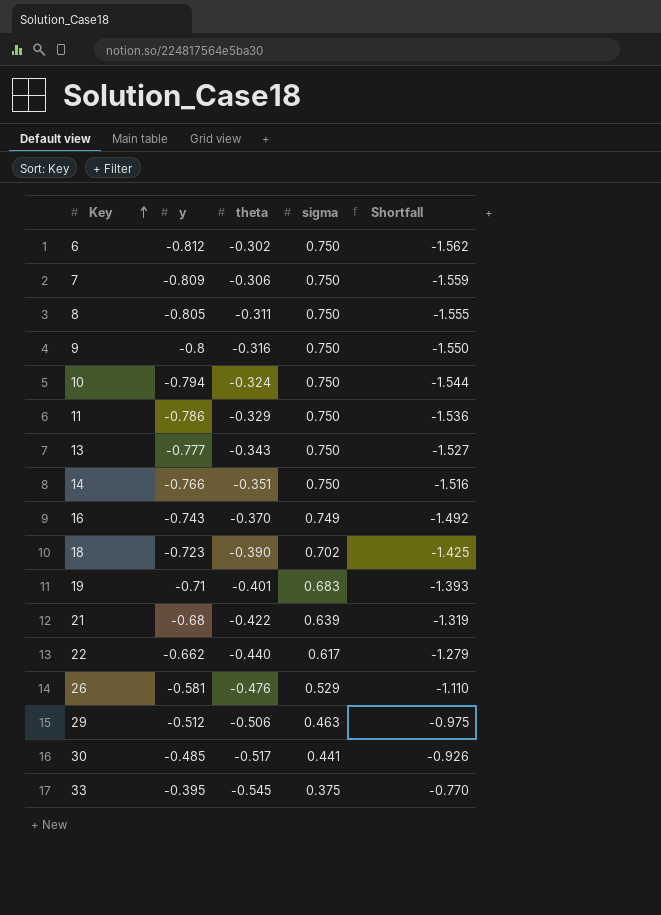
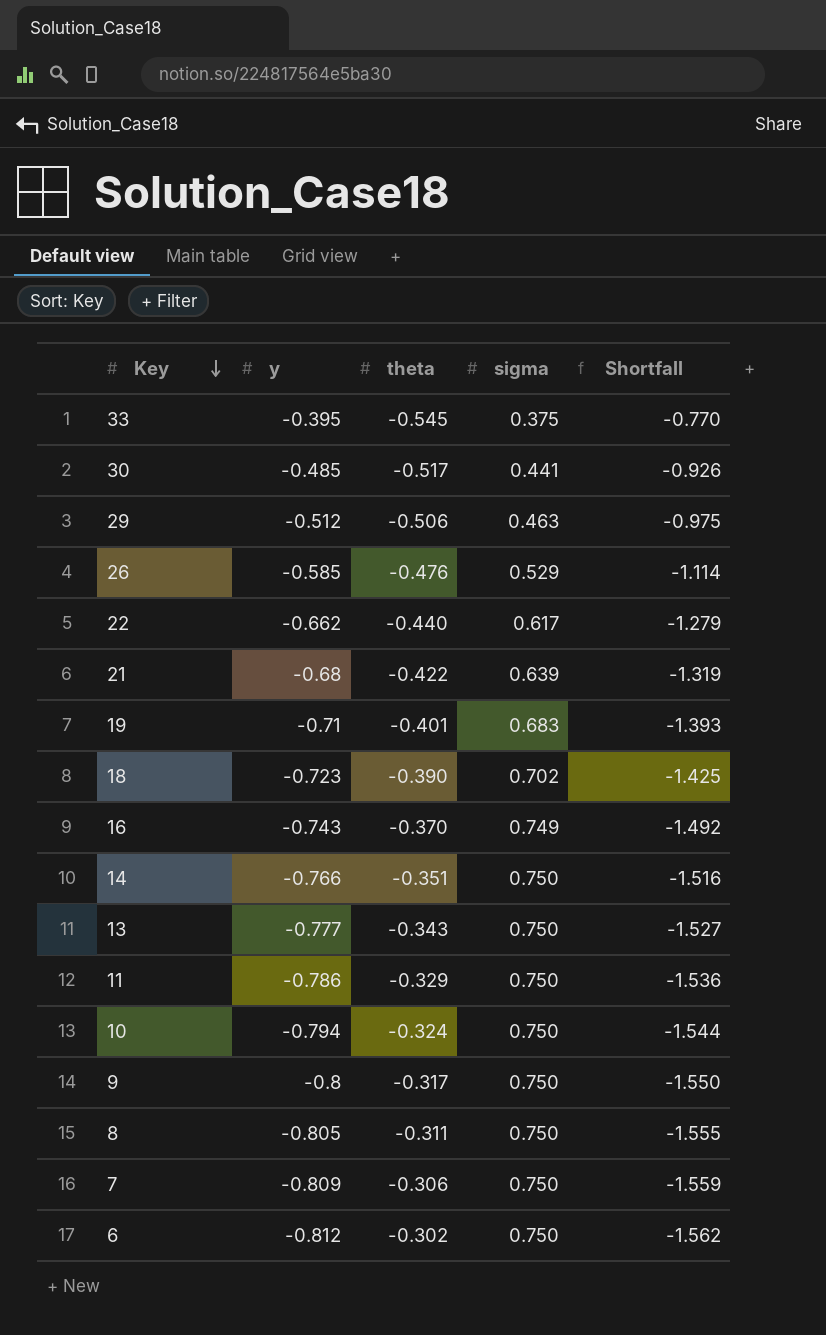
row order: Key ascending -> Key descending
26 | y: -0.581 -> -0.585
26 | Shortfall: -1.110 -> -1.114
9 | theta: -0.316 -> -0.317

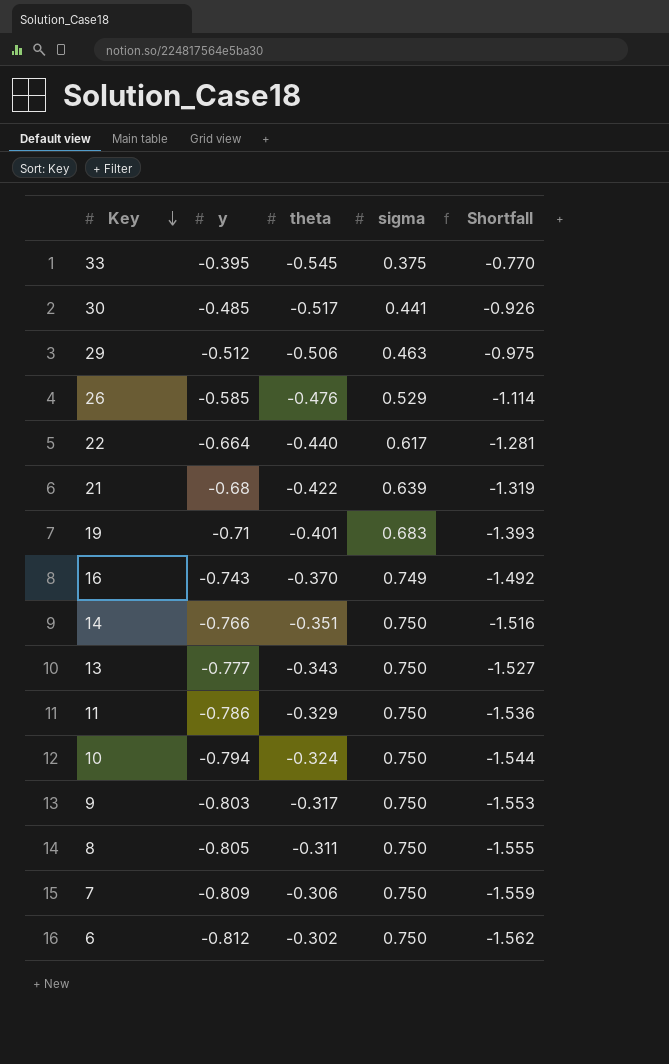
row 18: -0.723 | -0.390 | 0.702 | -1.425 -> none
22 | y: -0.662 -> -0.664
22 | Shortfall: -1.279 -> -1.281
9 | y: -0.8 -> -0.803
9 | Shortfall: -1.550 -> -1.553

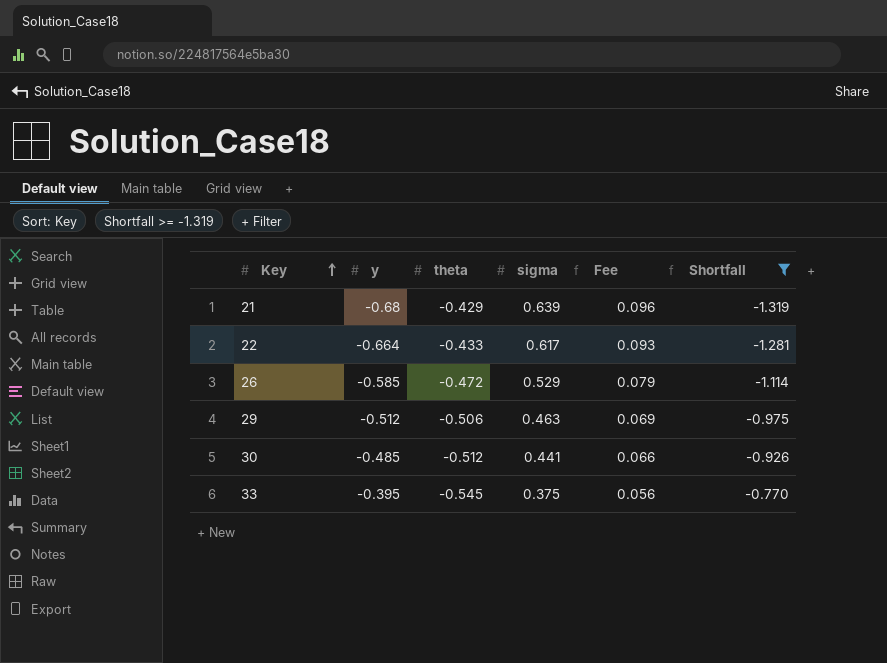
filter: none -> Shortfall >= -1.319
row order: Key descending -> Key ascending
column Fee | formula: none -> [sigma] * 0.15
21 | theta: -0.422 -> -0.429
22 | theta: -0.440 -> -0.433
26 | theta: -0.476 -> -0.472
30 | theta: -0.517 -> -0.512

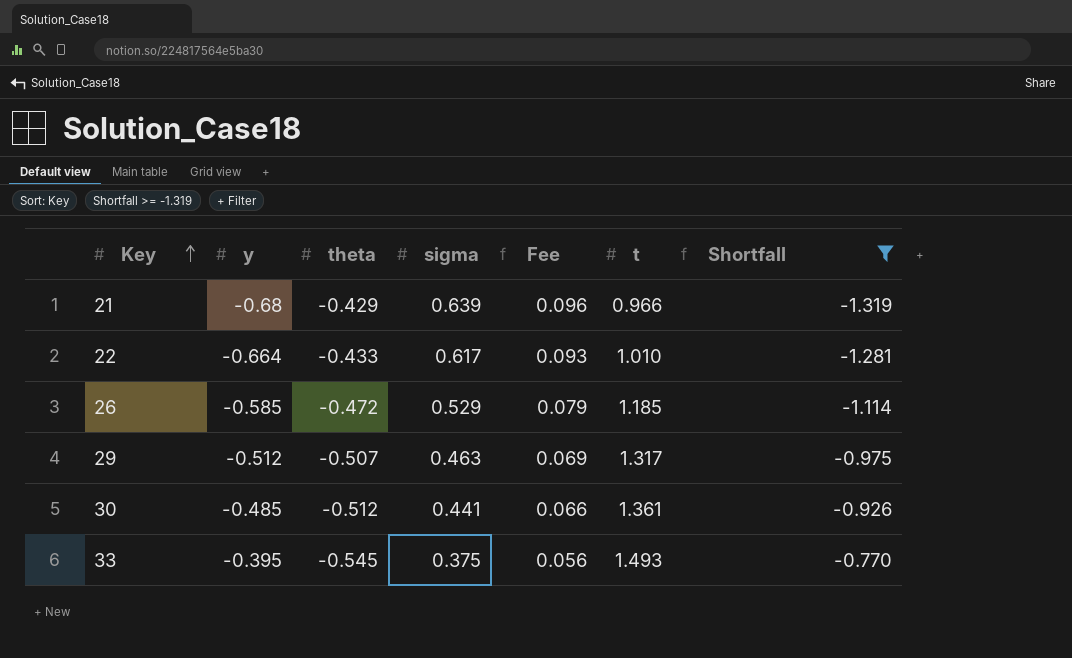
column t | position: none -> 6
29 | theta: -0.506 -> -0.507

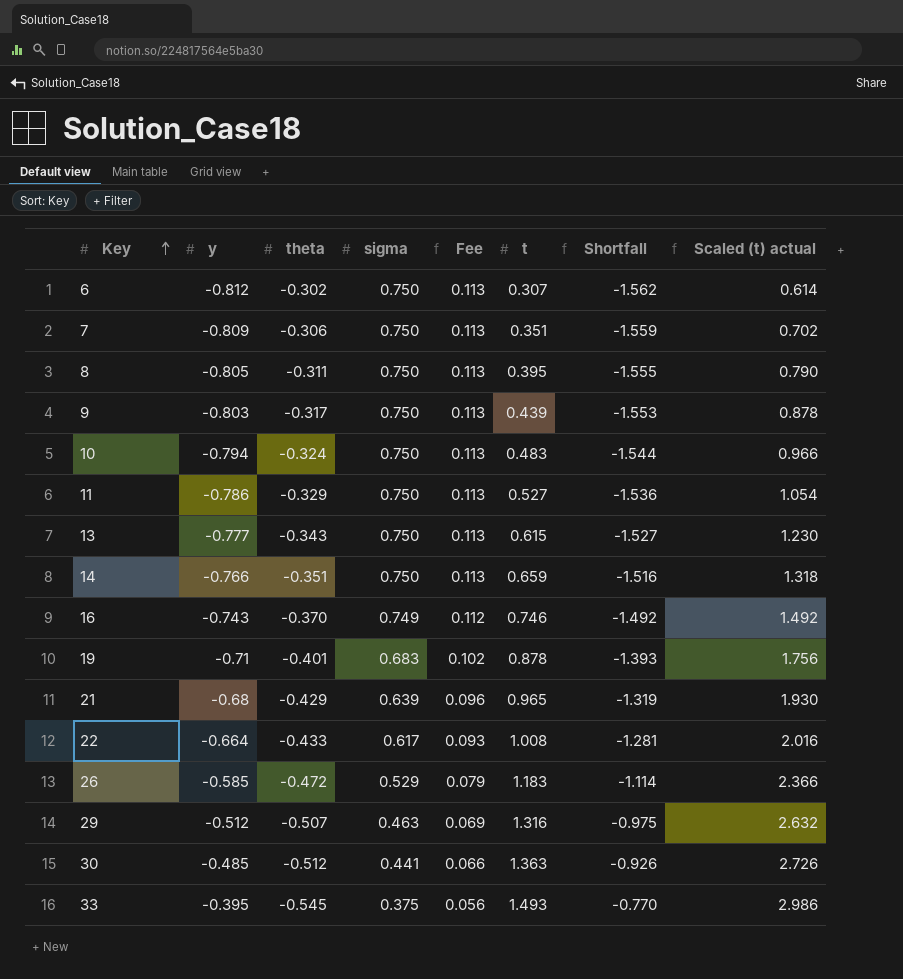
filter: Shortfall >= -1.319 -> none
column Scaled (t) actual | formula: none -> [t] * 2
21 | t: 0.966 -> 0.965
22 | t: 1.010 -> 1.008
26 | t: 1.185 -> 1.183
29 | t: 1.317 -> 1.316
30 | t: 1.361 -> 1.363

